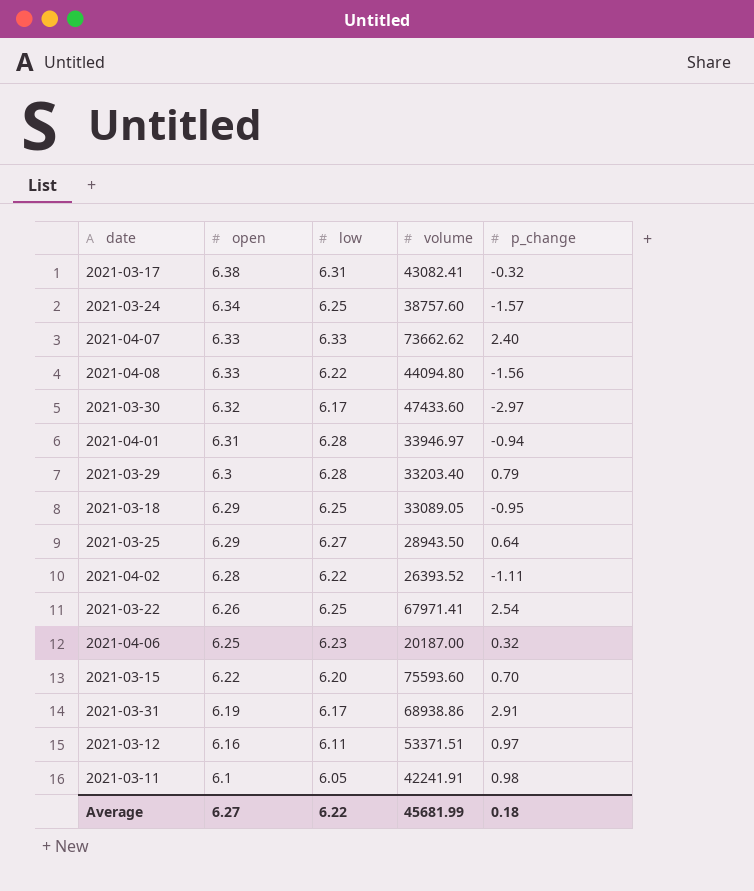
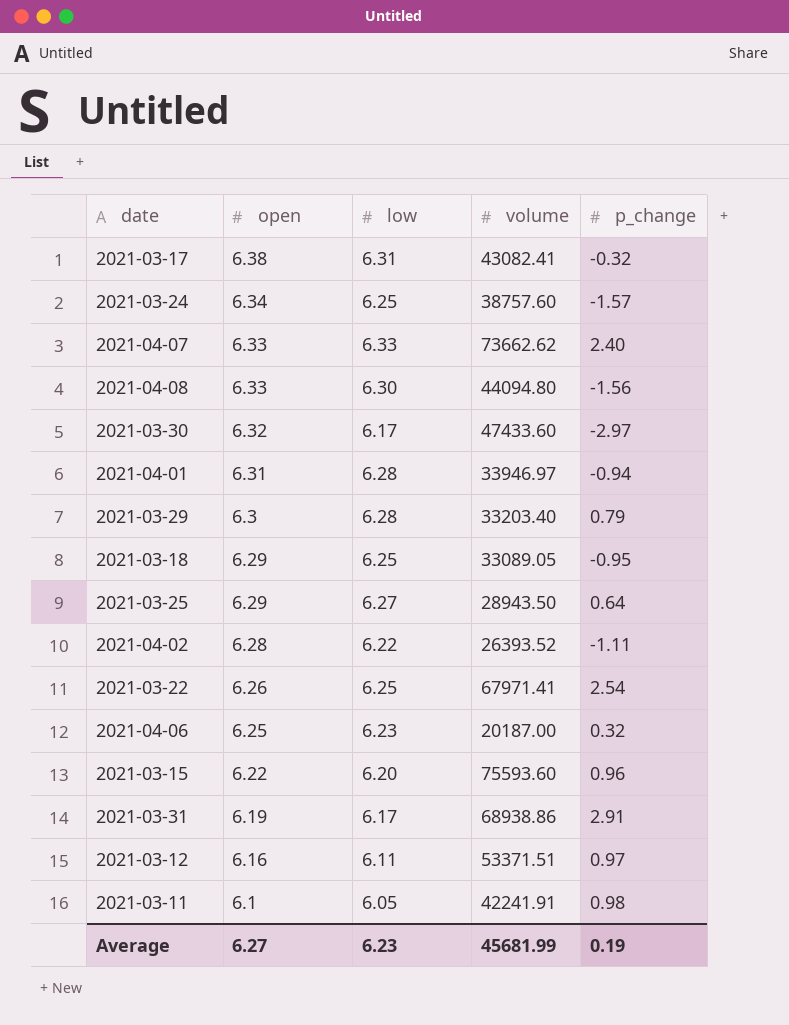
2021-04-08 | low: 6.22 -> 6.30
2021-03-15 | p_change: 0.70 -> 0.96
Average | low: 6.22 -> 6.23
Average | p_change: 0.18 -> 0.19

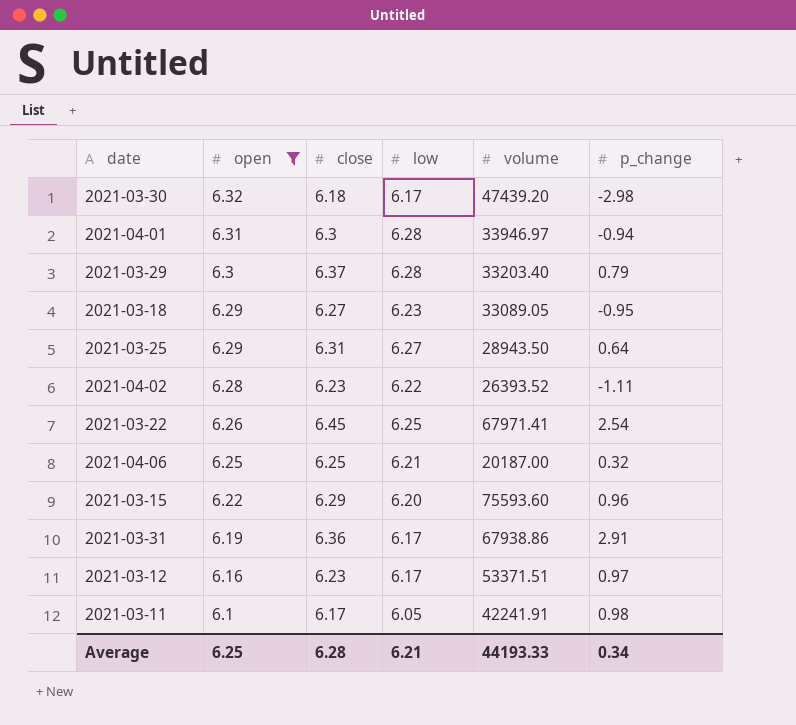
filter: none -> open <= 6.32
column close | position: none -> 3
2021-03-30 | volume: 47433.60 -> 47439.20
2021-03-30 | p_change: -2.97 -> -2.98
2021-03-18 | low: 6.25 -> 6.23
2021-04-06 | low: 6.23 -> 6.21
2021-03-31 | volume: 68938.86 -> 67938.86
2021-03-12 | low: 6.11 -> 6.17
Average | open: 6.27 -> 6.25
Average | low: 6.23 -> 6.21
Average | volume: 45681.99 -> 44193.33
Average | p_change: 0.19 -> 0.34

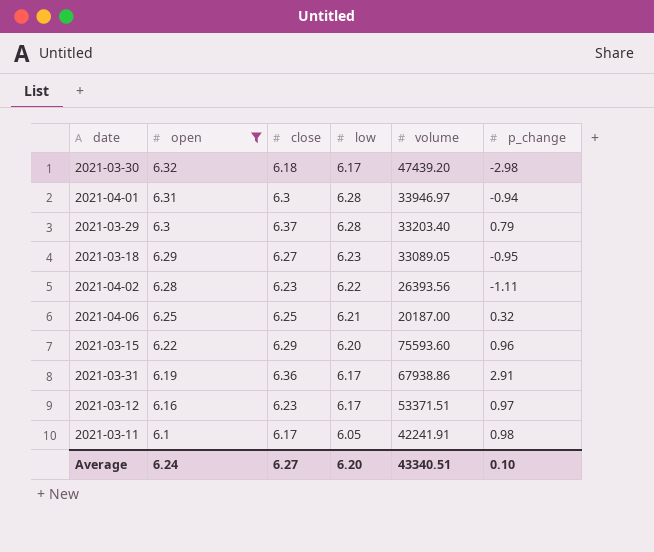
row 2021-03-25: 6.29 | 6.31 | 6.27 | 28943.50 | 0.64 -> none
row 2021-03-22: 6.26 | 6.45 | 6.25 | 67971.41 | 2.54 -> none
2021-04-02 | volume: 26393.52 -> 26393.56
Average | open: 6.25 -> 6.24
Average | close: 6.28 -> 6.27
Average | low: 6.21 -> 6.20
Average | volume: 44193.33 -> 43340.51
Average | p_change: 0.34 -> 0.10

